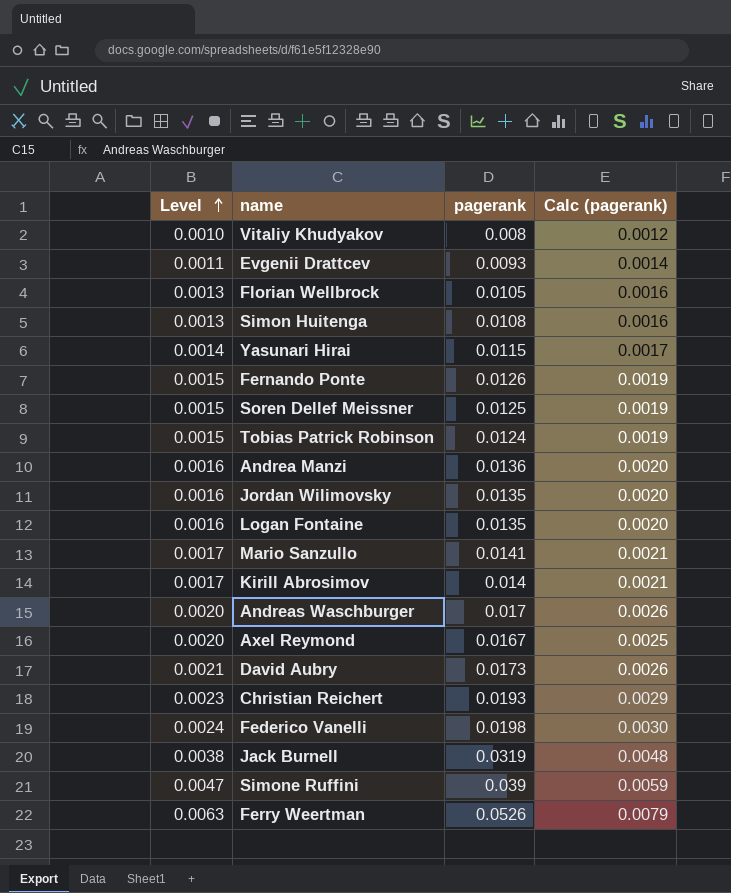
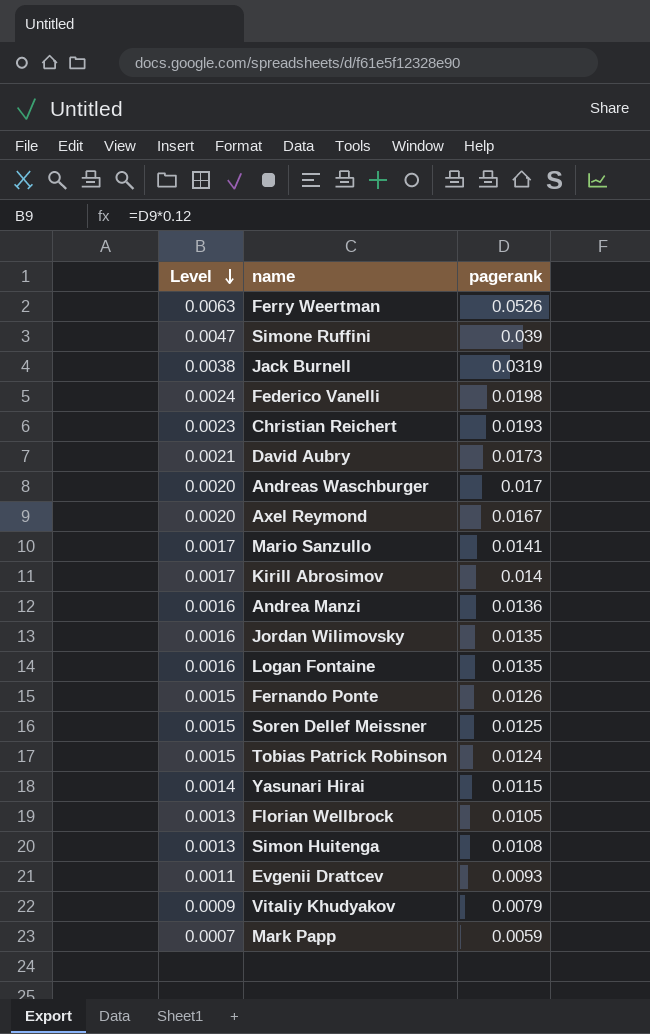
row order: Level ascending -> Level descending
column Calc (pagerank) | formula: [pagerank] * 0.15 -> none
Vitaliy Khudyakov | Level: 0.0010 -> 0.0009
Vitaliy Khudyakov | pagerank: 0.008 -> 0.0079
row Mark Papp: none -> 0.0007 | 0.0059

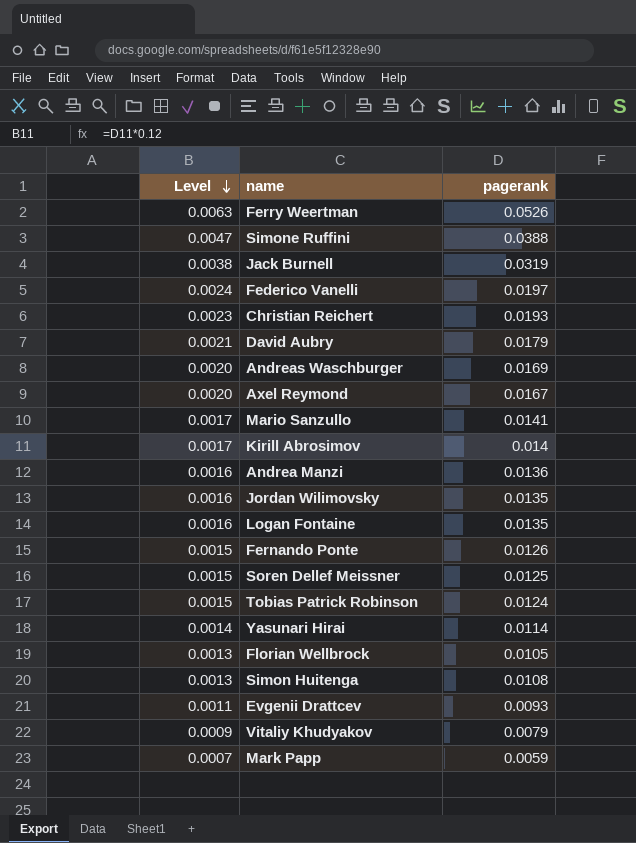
Simone Ruffini | pagerank: 0.039 -> 0.0388
Federico Vanelli | pagerank: 0.0198 -> 0.0197
David Aubry | pagerank: 0.0173 -> 0.0179
Andreas Waschburger | pagerank: 0.017 -> 0.0169
Yasunari Hirai | pagerank: 0.0115 -> 0.0114

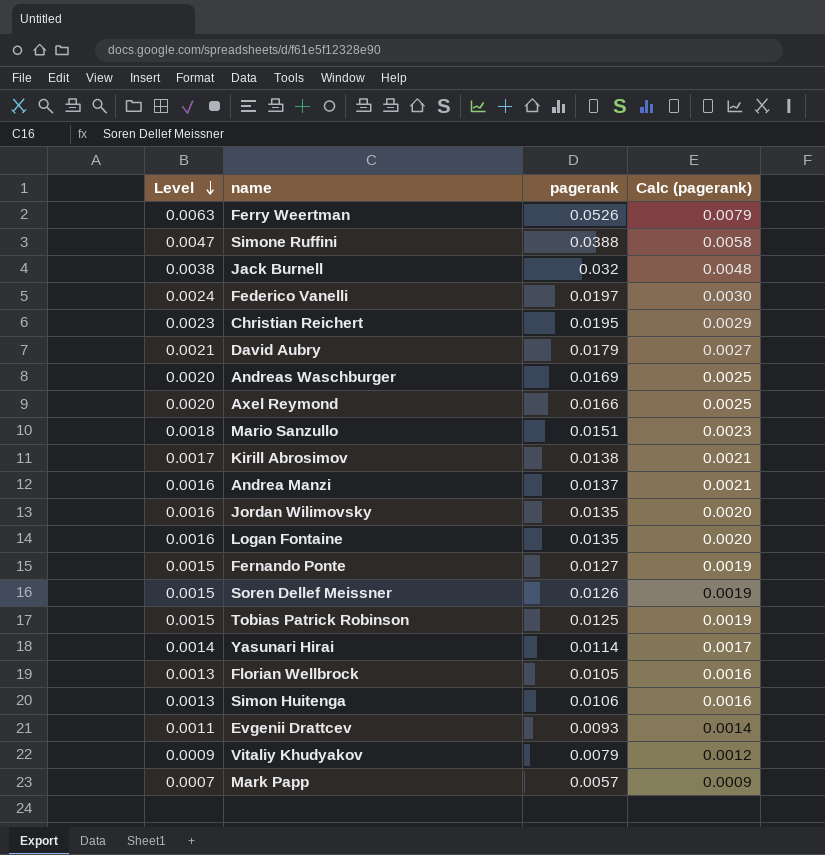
column Calc (pagerank) | formula: none -> [pagerank] * 0.15
Jack Burnell | pagerank: 0.0319 -> 0.032
Christian Reichert | pagerank: 0.0193 -> 0.0195
Axel Reymond | pagerank: 0.0167 -> 0.0166
Mario Sanzullo | Level: 0.0017 -> 0.0018
Mario Sanzullo | pagerank: 0.0141 -> 0.0151
Kirill Abrosimov | pagerank: 0.014 -> 0.0138
Andrea Manzi | pagerank: 0.0136 -> 0.0137
Fernando Ponte | pagerank: 0.0126 -> 0.0127
Soren Dellef Meissner | pagerank: 0.0125 -> 0.0126
Tobias Patrick Robinson | pagerank: 0.0124 -> 0.0125
Simon Huitenga | pagerank: 0.0108 -> 0.0106
Mark Papp | pagerank: 0.0059 -> 0.0057

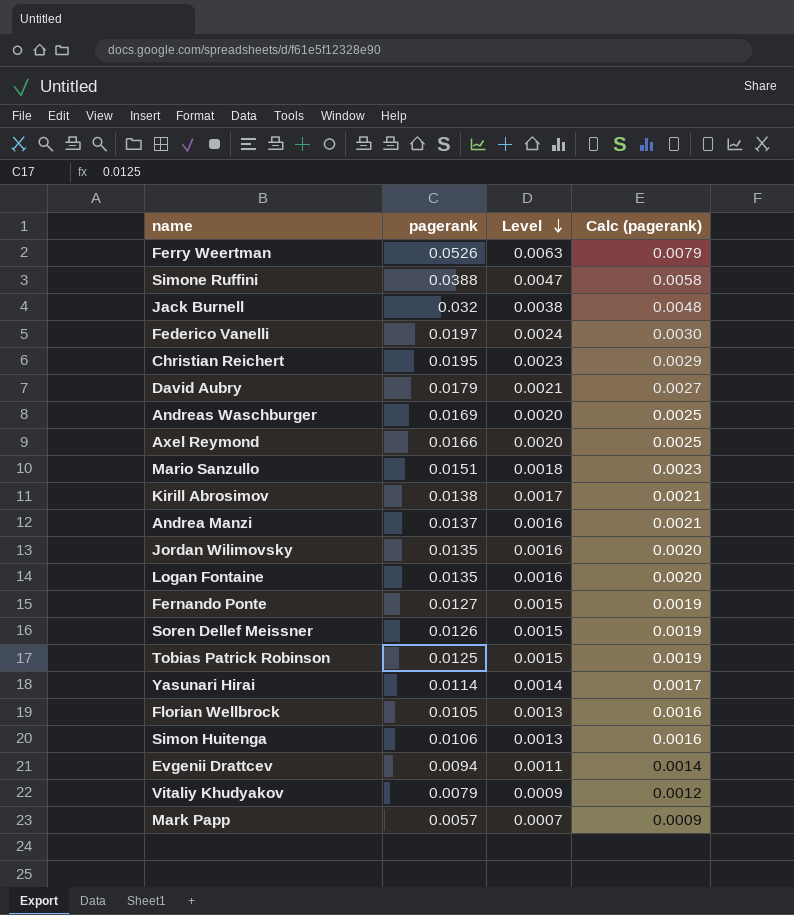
column Level | position: 1 -> 3
Evgenii Drattcev | pagerank: 0.0093 -> 0.0094

